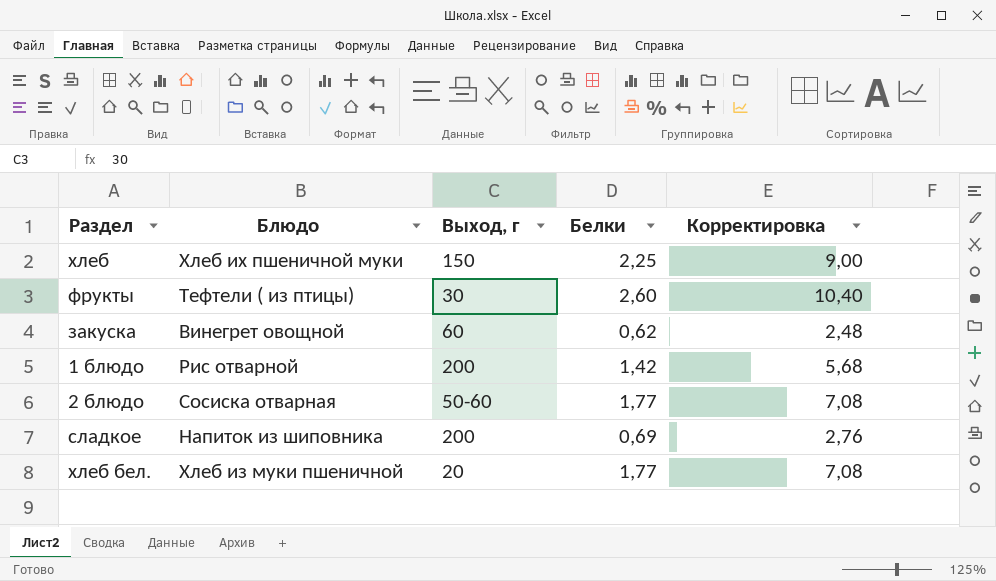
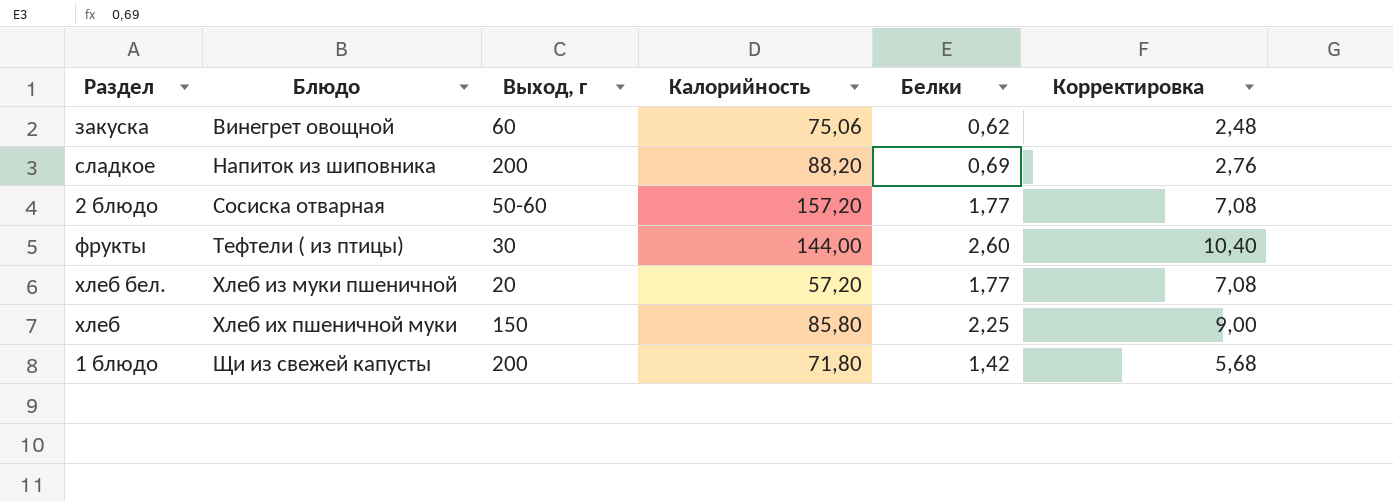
row order: none -> Блюдо ascending
column Калорийность | position: none -> 4
1 блюдо | Блюдо: Рис отварной -> Щи из свежей капусты

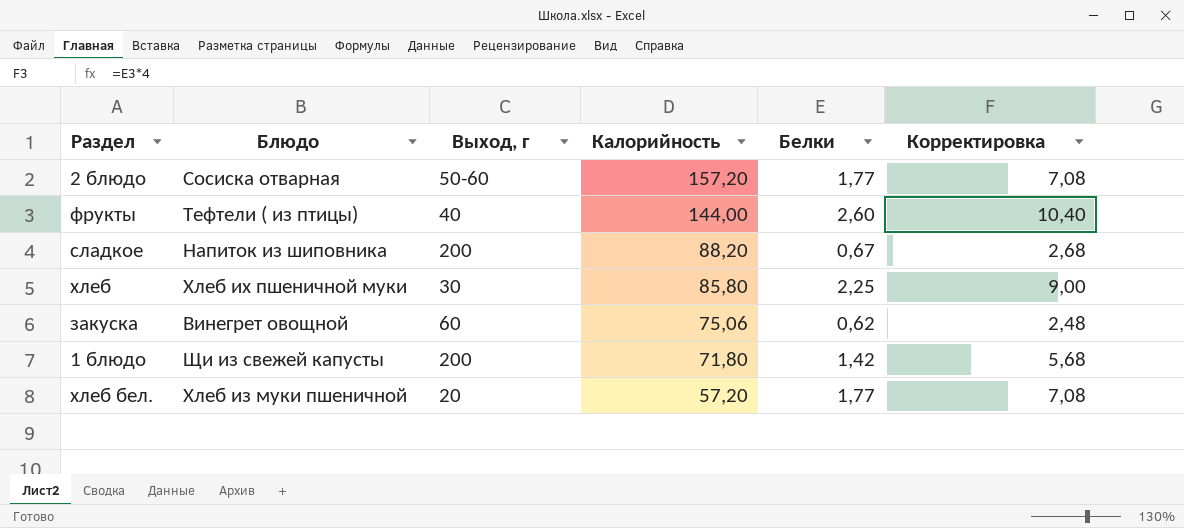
row order: Блюдо ascending -> Калорийность descending
фрукты | Выход, г: 30 -> 40
сладкое | Белки: 0,69 -> 0,67
сладкое | Корректировка: 2,76 -> 2,68
хлеб | Выход, г: 150 -> 30

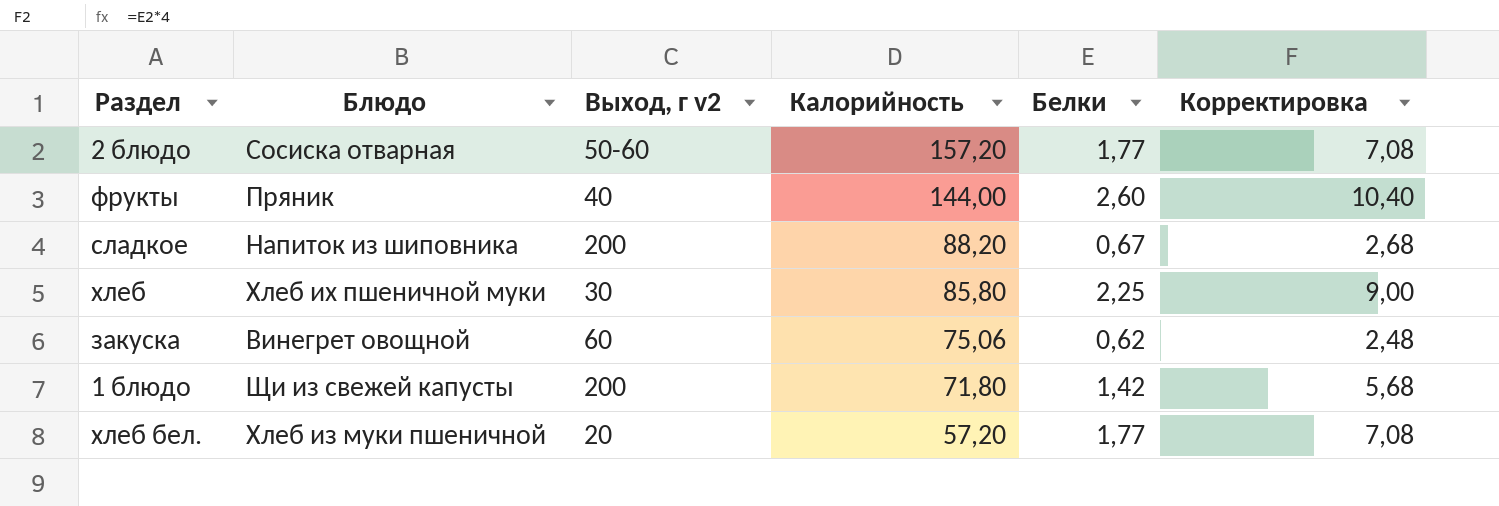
column name: Выход, г -> Выход, г v2
фрукты | Блюдо: Тефтели ( из птицы) -> Пряник

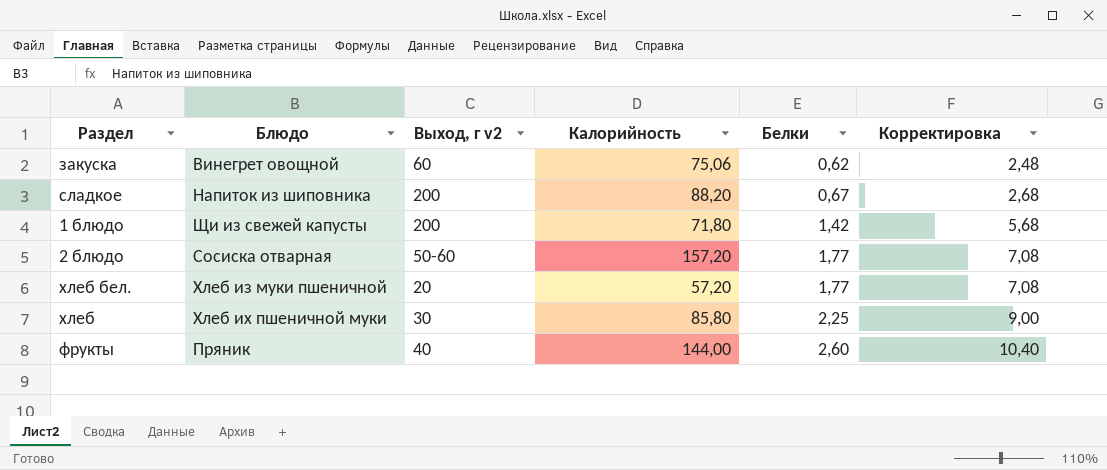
row order: Калорийность descending -> Белки ascending

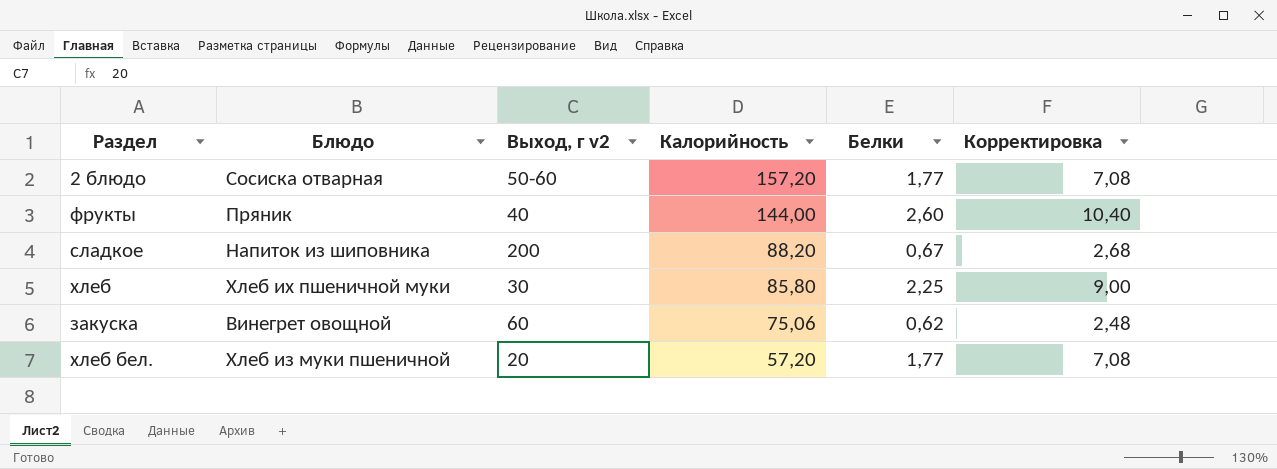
row order: Белки ascending -> Калорийность descending
row 1 блюдо: Щи из свежей капусты | 200 | 71,80 | 1,42 | 5,68 -> none

